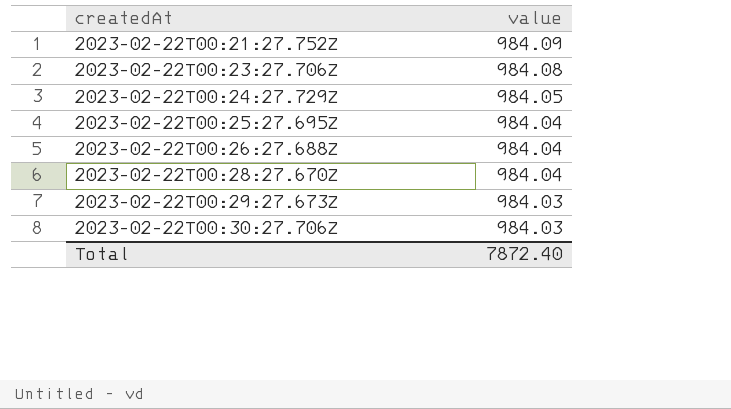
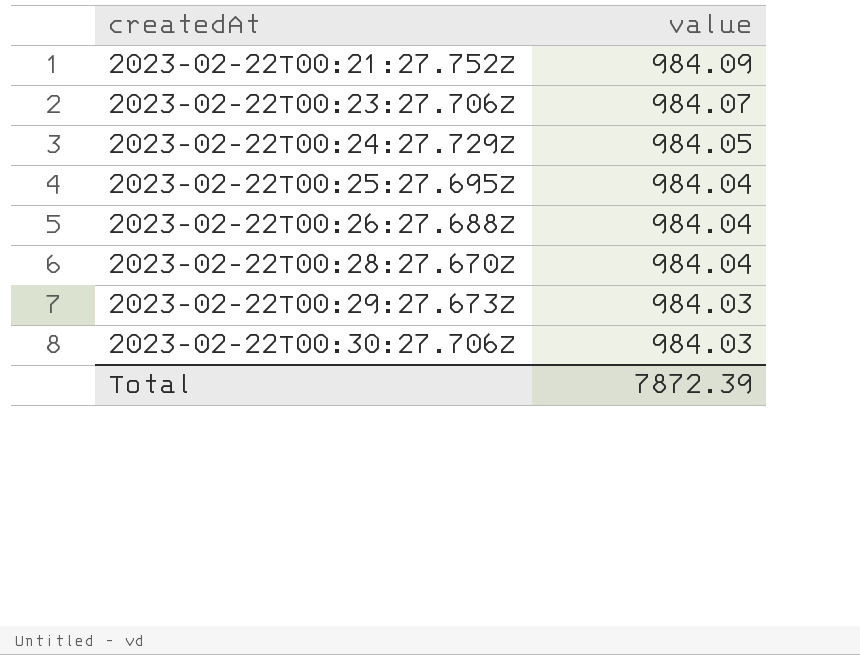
2023-02-22T00:23:27.706Z | value: 984.08 -> 984.07
Total | value: 7872.40 -> 7872.39

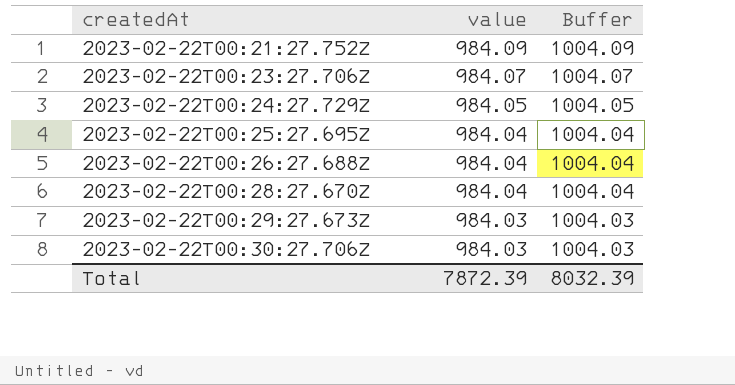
column Buffer | formula: none -> [value] + 20

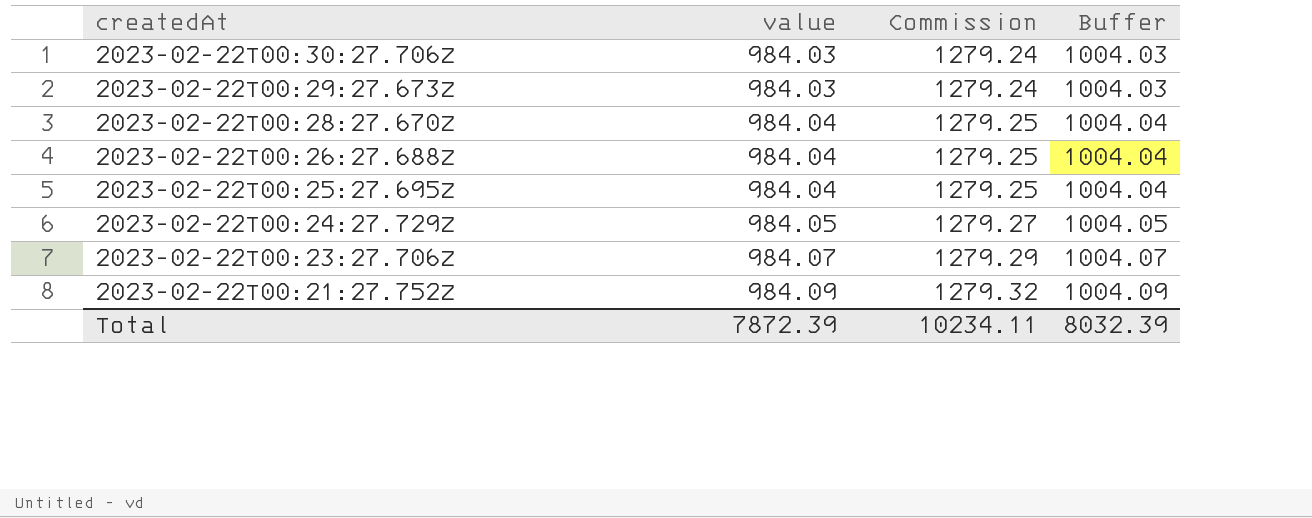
row order: createdAt ascending -> createdAt descending
column Commission | formula: none -> [value] * 1.3

